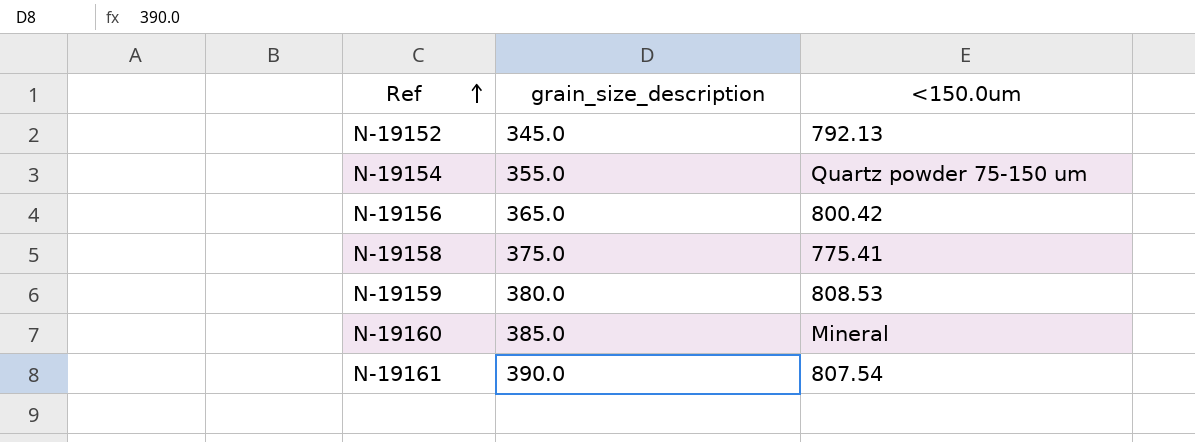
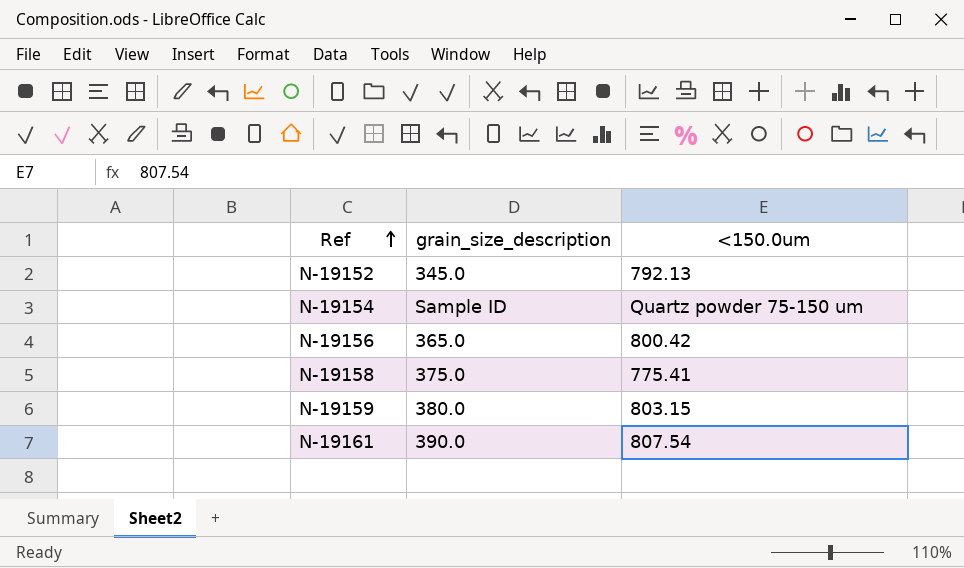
row N-19160: 385.0 | Mineral -> none
N-19154 | grain_size_description: 355.0 -> Sample ID
N-19159 | <150.0um: 808.53 -> 803.15

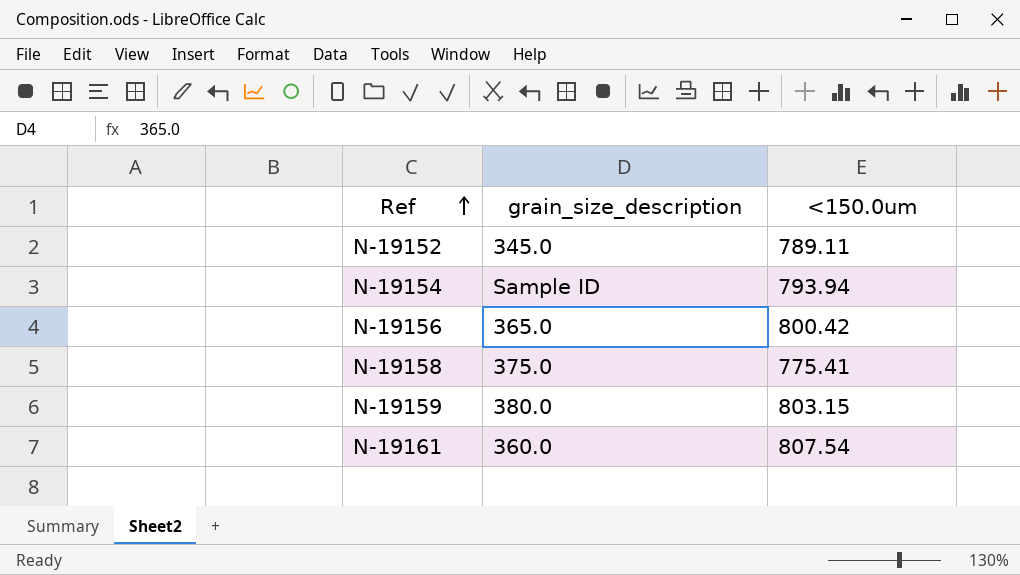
N-19152 | <150.0um: 792.13 -> 789.11
N-19154 | <150.0um: Quartz powder 75-150 um -> 793.94
N-19161 | grain_size_description: 390.0 -> 360.0

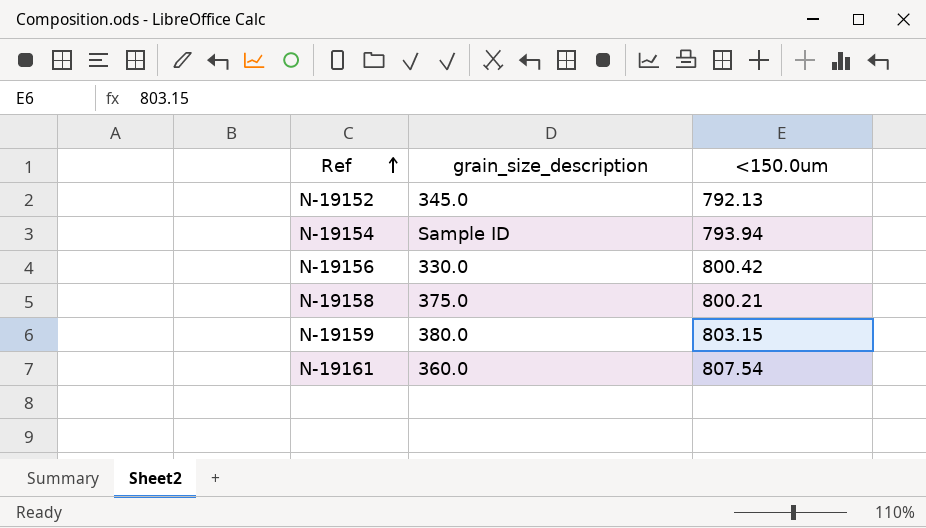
N-19152 | <150.0um: 789.11 -> 792.13
N-19156 | grain_size_description: 365.0 -> 330.0
N-19158 | <150.0um: 775.41 -> 800.21

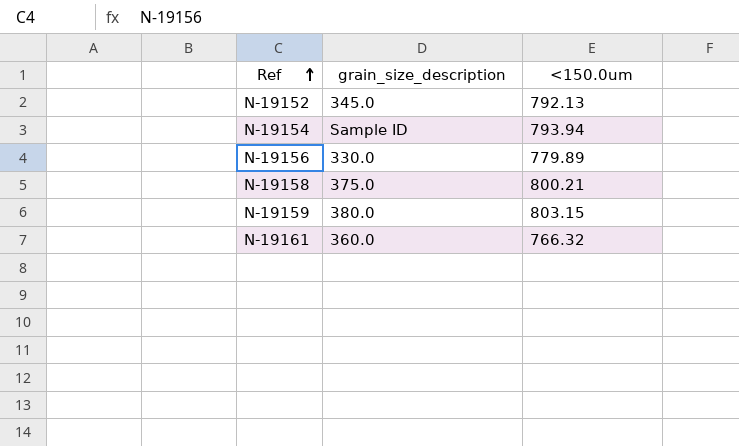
N-19156 | <150.0um: 800.42 -> 779.89
N-19161 | <150.0um: 807.54 -> 766.32

